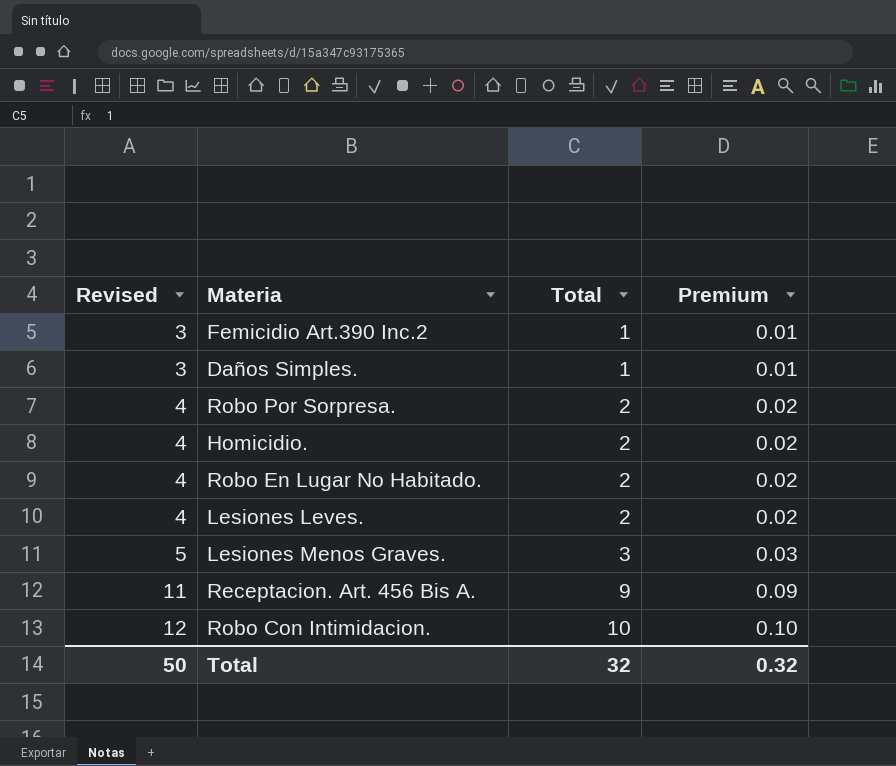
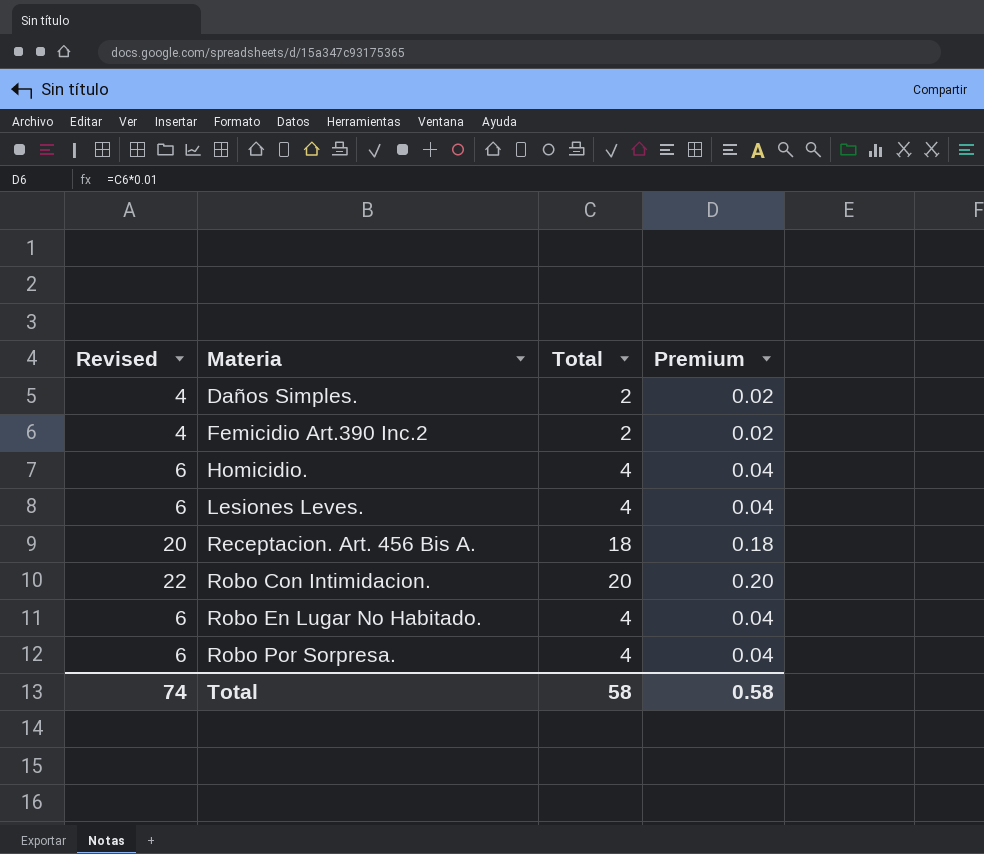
row order: Revised ascending -> Materia ascending
row Lesiones Menos Graves.: 5 | 3 | 0.03 -> none
Daños Simples. | Revised: 3 -> 4
Daños Simples. | Total: 1 -> 2
Daños Simples. | Premium: 0.01 -> 0.02
Femicidio Art.390 Inc.2 | Revised: 3 -> 4
Femicidio Art.390 Inc.2 | Total: 1 -> 2
Femicidio Art.390 Inc.2 | Premium: 0.01 -> 0.02
Homicidio. | Revised: 4 -> 6
Homicidio. | Total: 2 -> 4
Homicidio. | Premium: 0.02 -> 0.04
Lesiones Leves. | Revised: 4 -> 6
Lesiones Leves. | Total: 2 -> 4
Lesiones Leves. | Premium: 0.02 -> 0.04
Receptacion. Art. 456 Bis A. | Revised: 11 -> 20
Receptacion. Art. 456 Bis A. | Total: 9 -> 18
Receptacion. Art. 456 Bis A. | Premium: 0.09 -> 0.18
Robo Con Intimidacion. | Revised: 12 -> 22
Robo Con Intimidacion. | Total: 10 -> 20
Robo Con Intimidacion. | Premium: 0.10 -> 0.20
Robo En Lugar No Habitado. | Revised: 4 -> 6
Robo En Lugar No Habitado. | Total: 2 -> 4
Robo En Lugar No Habitado. | Premium: 0.02 -> 0.04
Robo Por Sorpresa. | Revised: 4 -> 6
Robo Por Sorpresa. | Total: 2 -> 4
Robo Por Sorpresa. | Premium: 0.02 -> 0.04
Total | Revised: 50 -> 74
Total | Total: 32 -> 58
Total | Premium: 0.32 -> 0.58

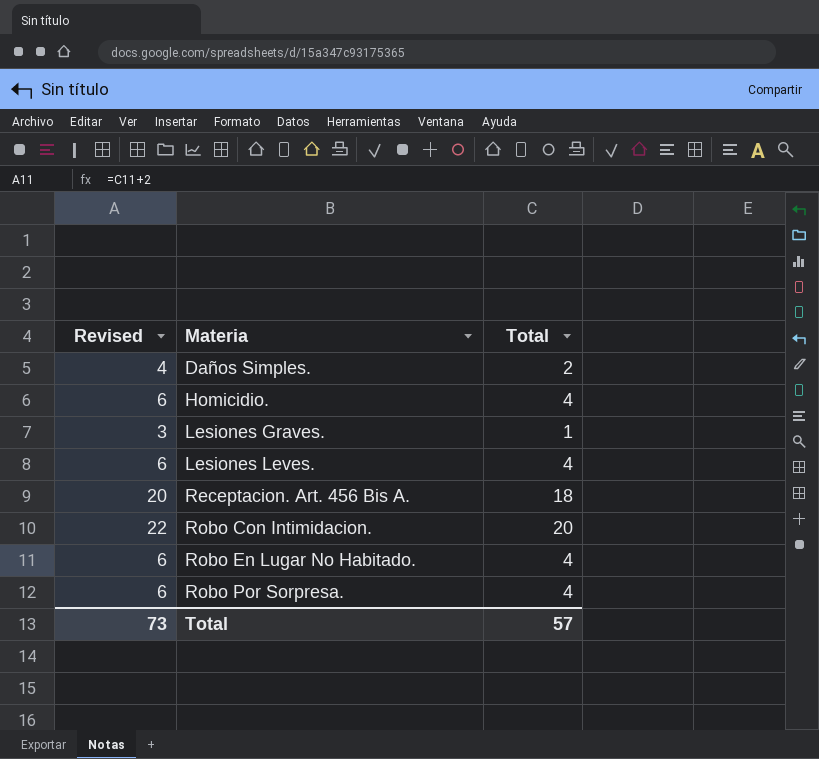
column Premium | formula: [Total] * 0.01 -> none
row Femicidio Art.390 Inc.2: 4 | 2 | 0.02 -> none
row Lesiones Graves.: none -> 3 | 1
Total | Revised: 74 -> 73
Total | Total: 58 -> 57

